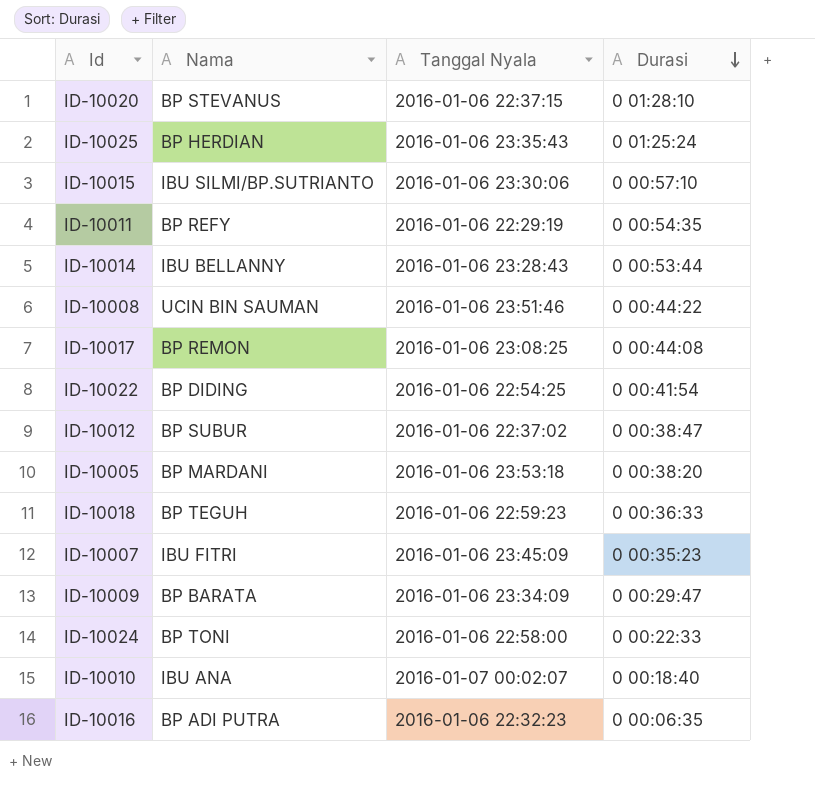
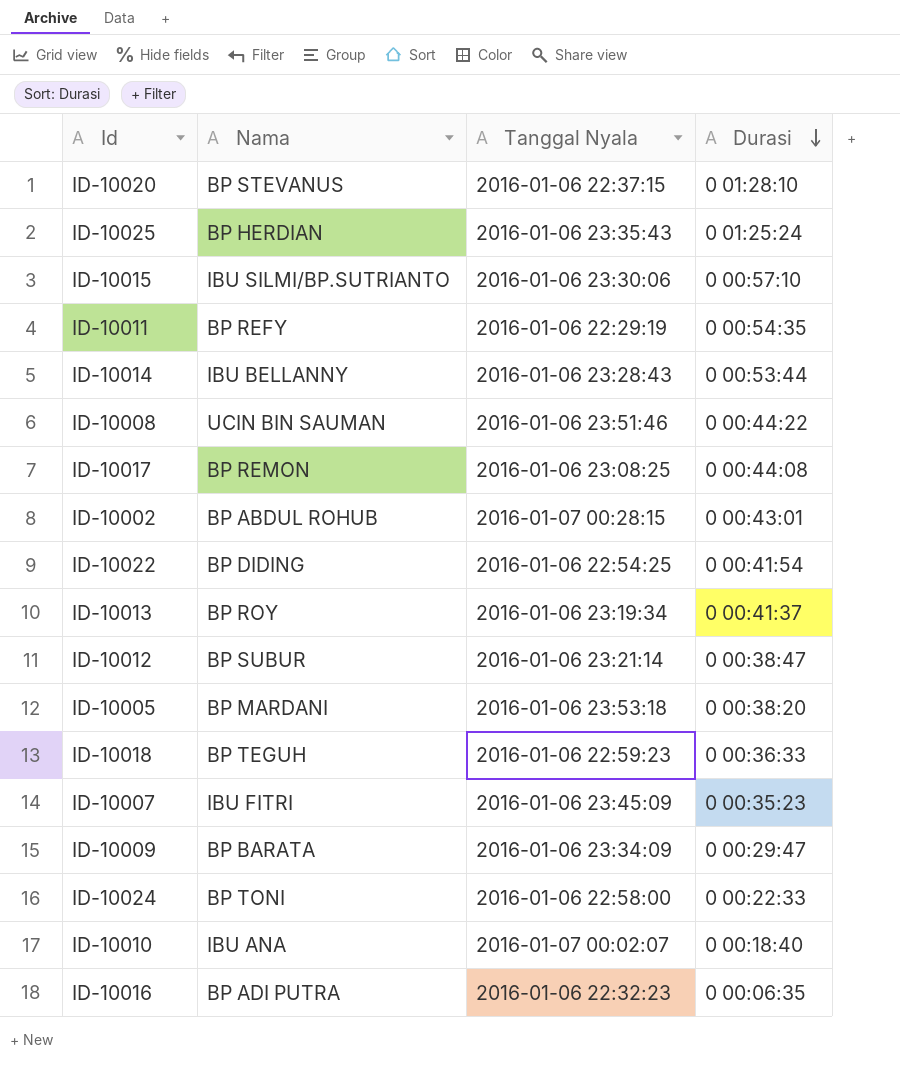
row ID-10002: none -> BP ABDUL ROHUB | 2016-01-07 00:28:15 | 0 00:43:01
row ID-10013: none -> BP ROY | 2016-01-06 23:19:34 | 0 00:41:37
ID-10012 | Tanggal Nyala: 2016-01-06 22:37:02 -> 2016-01-06 23:21:14

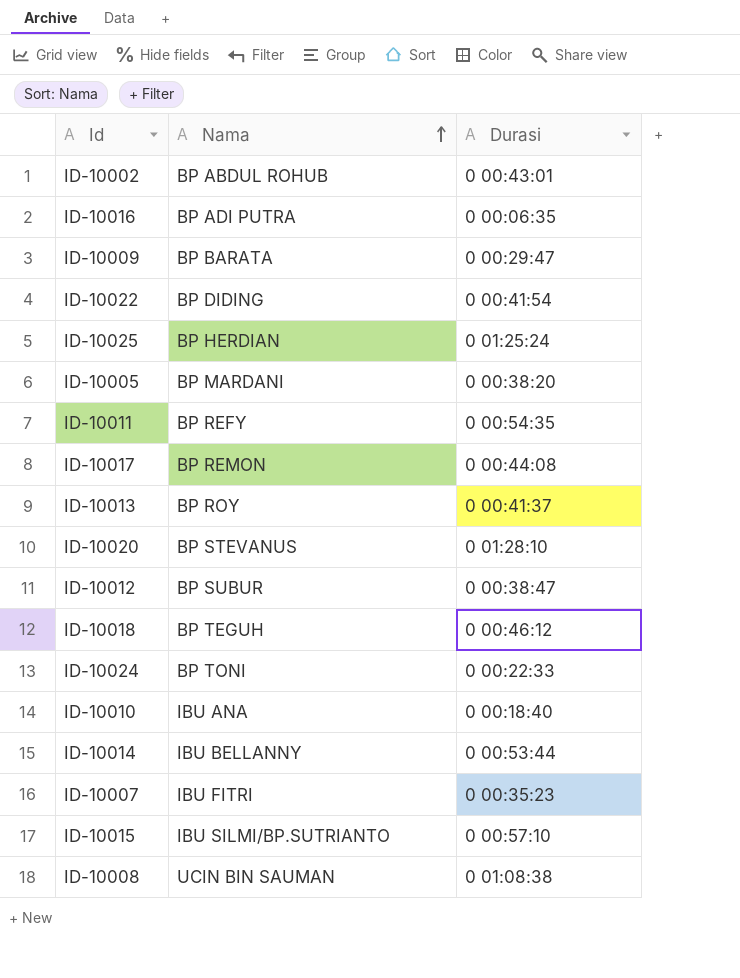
row order: Durasi descending -> Nama ascending
column Tanggal Nyala | position: 3 -> none
ID-10018 | Durasi: 0 00:36:33 -> 0 00:46:12
ID-10008 | Durasi: 0 00:44:22 -> 0 01:08:38

